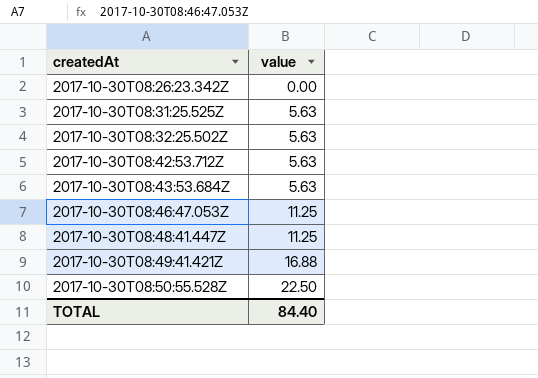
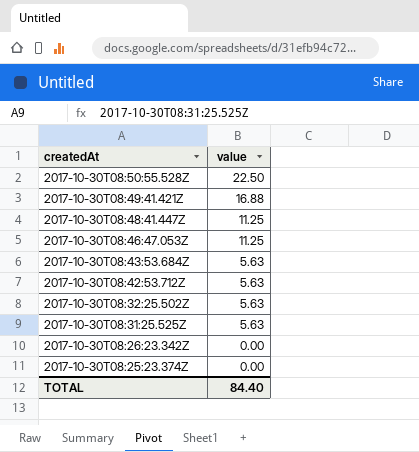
row order: createdAt ascending -> createdAt descending
row 2017-10-30T08:25:23.374Z: none -> 0.00

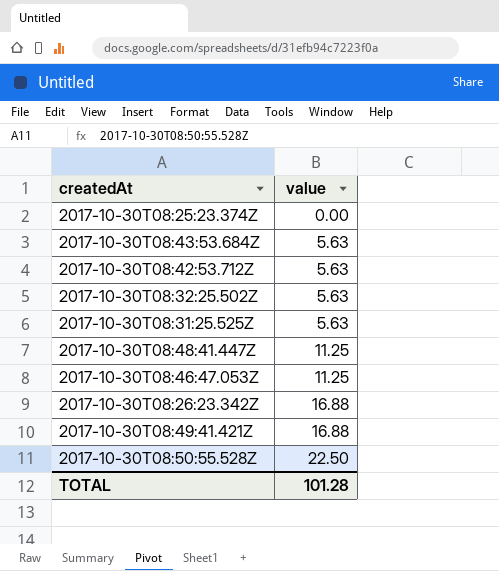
row order: createdAt descending -> value ascending
2017-10-30T08:26:23.342Z | value: 0.00 -> 16.88
TOTAL | value: 84.40 -> 101.28

